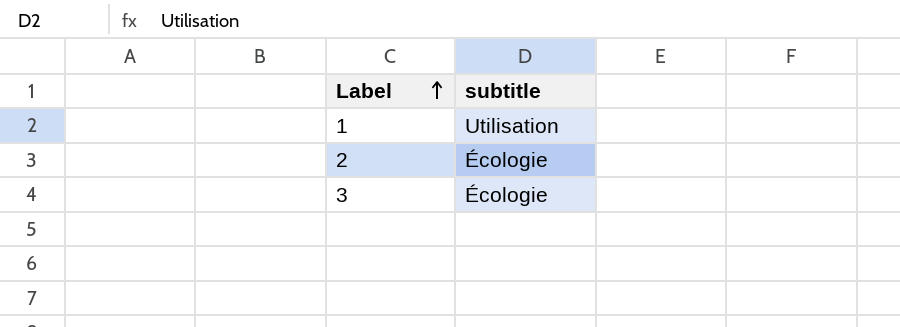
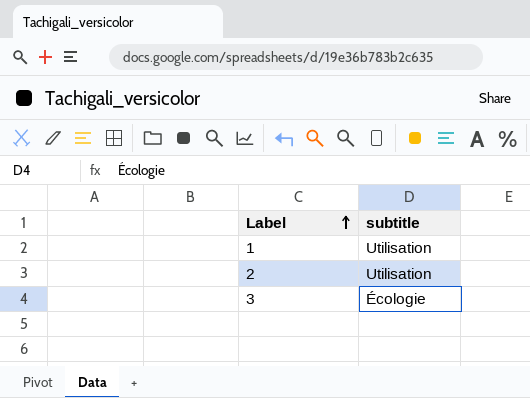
2 | subtitle: Écologie -> Utilisation

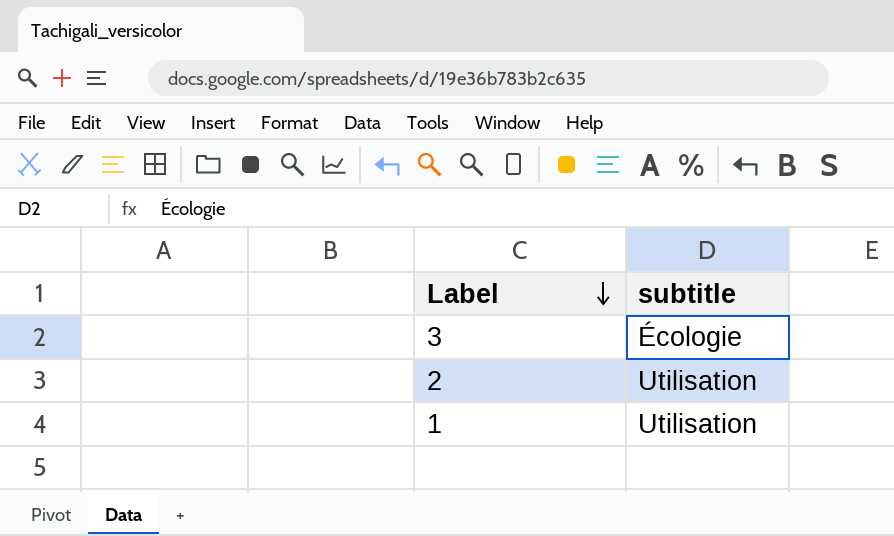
row order: Label ascending -> Label descending

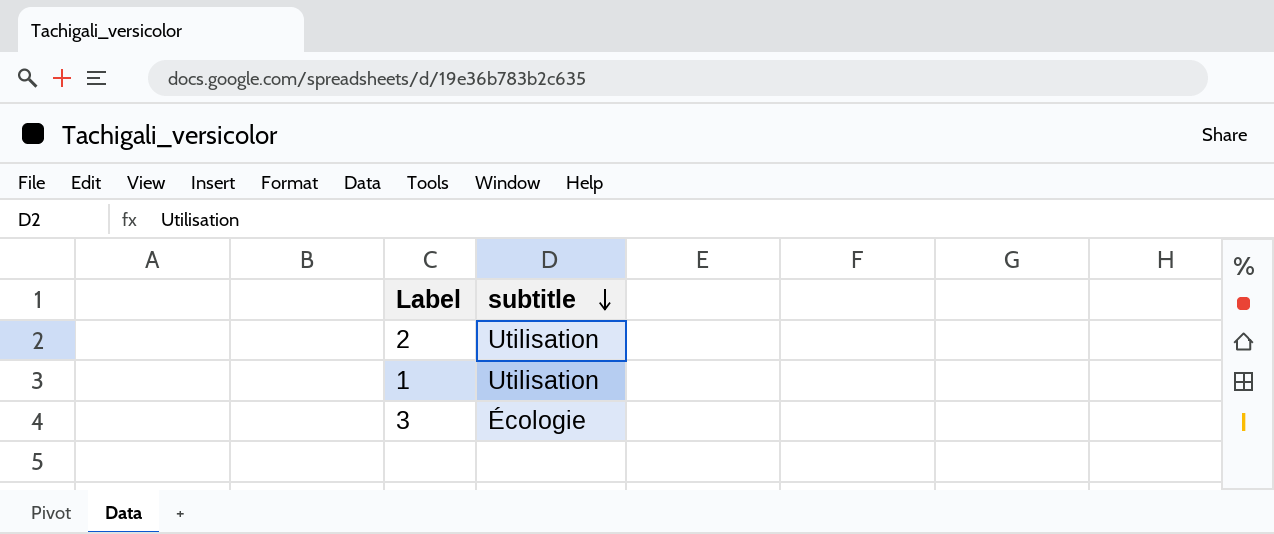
row order: Label descending -> subtitle descending

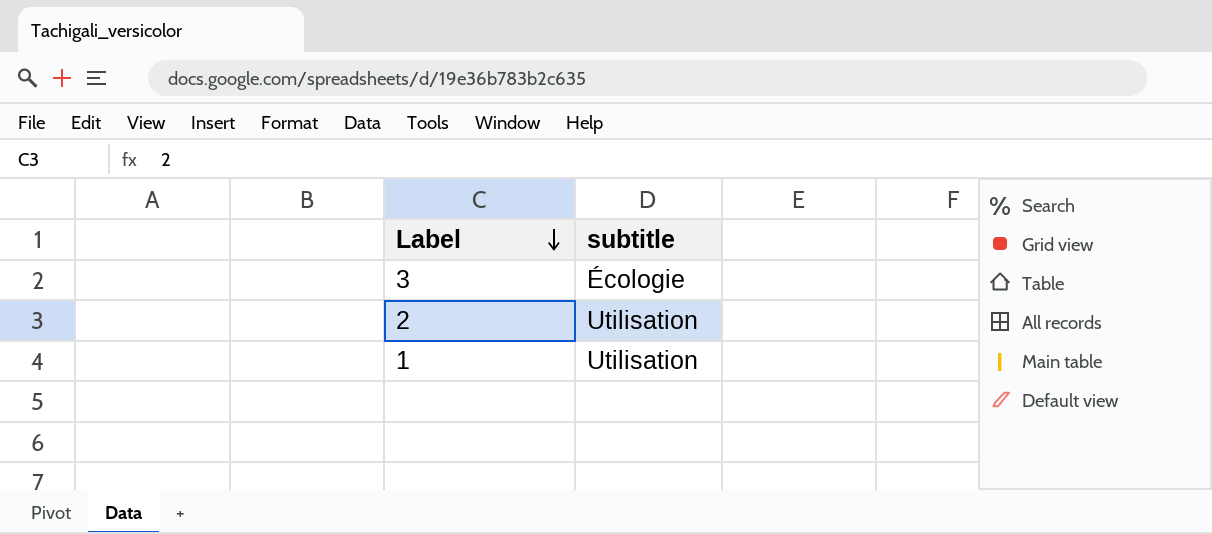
row order: subtitle descending -> Label descending

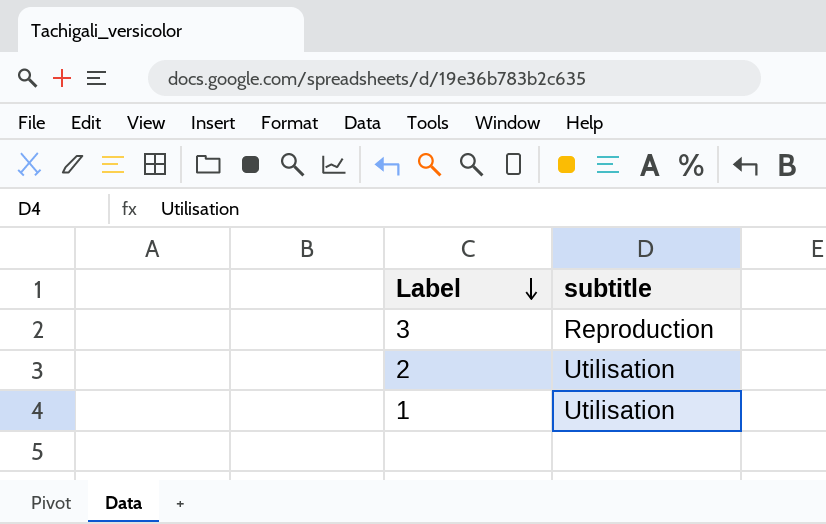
3 | subtitle: Écologie -> Reproduction

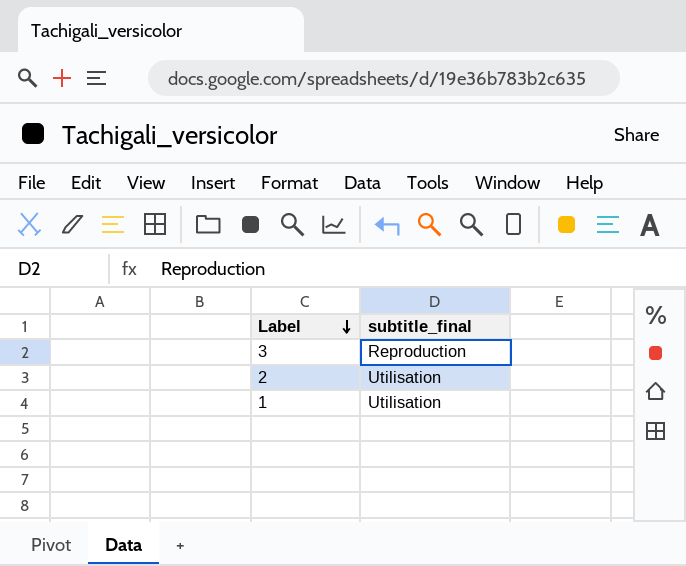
column name: subtitle -> subtitle_final

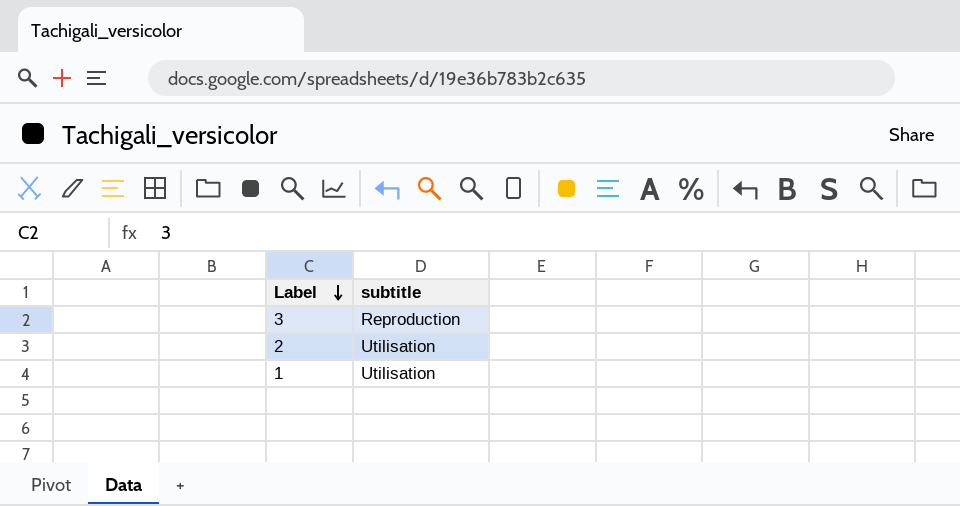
column name: subtitle_final -> subtitle

